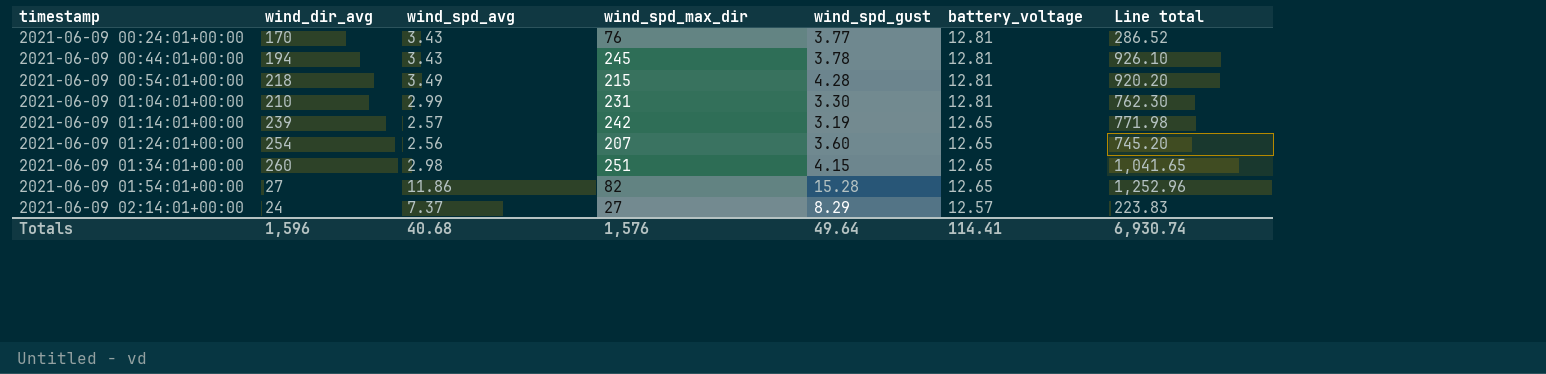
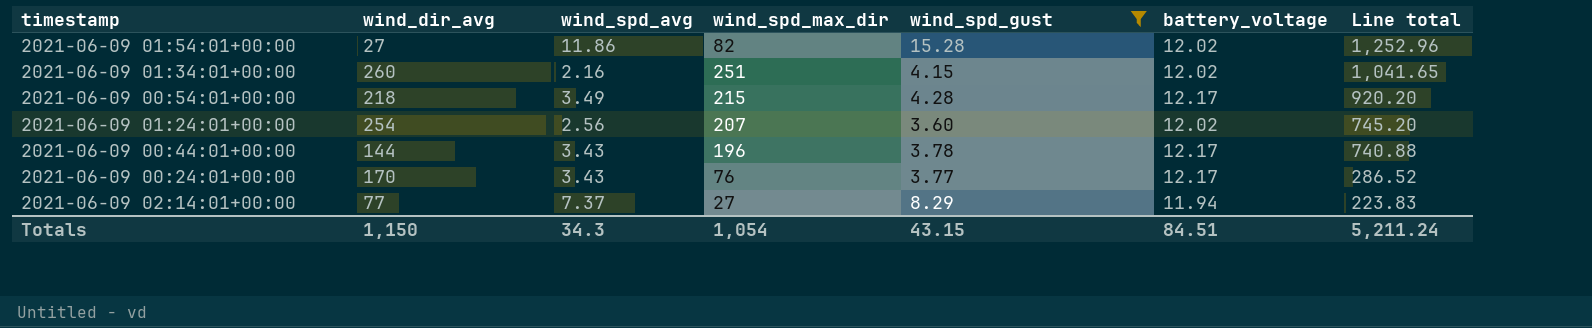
filter: none -> wind_spd_gust >= 3.60
row order: timestamp ascending -> Line total descending
2021-06-09 01:54:01+00:00 | battery_voltage: 12.65 -> 12.02
2021-06-09 01:34:01+00:00 | wind_spd_avg: 2.98 -> 2.16
2021-06-09 01:34:01+00:00 | battery_voltage: 12.65 -> 12.02
2021-06-09 00:54:01+00:00 | battery_voltage: 12.81 -> 12.17
2021-06-09 01:24:01+00:00 | battery_voltage: 12.65 -> 12.02
2021-06-09 00:44:01+00:00 | wind_dir_avg: 194 -> 144
2021-06-09 00:44:01+00:00 | wind_spd_max_dir: 245 -> 196
2021-06-09 00:44:01+00:00 | battery_voltage: 12.81 -> 12.17
2021-06-09 00:44:01+00:00 | Line total: 926.10 -> 740.88
2021-06-09 00:24:01+00:00 | battery_voltage: 12.81 -> 12.17
2021-06-09 02:14:01+00:00 | wind_dir_avg: 24 -> 77
2021-06-09 02:14:01+00:00 | battery_voltage: 12.57 -> 11.94
Totals | wind_dir_avg: 1,596 -> 1,150
Totals | wind_spd_avg: 40.68 -> 34.3
Totals | wind_spd_max_dir: 1,576 -> 1,054
Totals | wind_spd_gust: 49.64 -> 43.15
Totals | battery_voltage: 114.41 -> 84.51
Totals | Line total: 6,930.74 -> 5,211.24

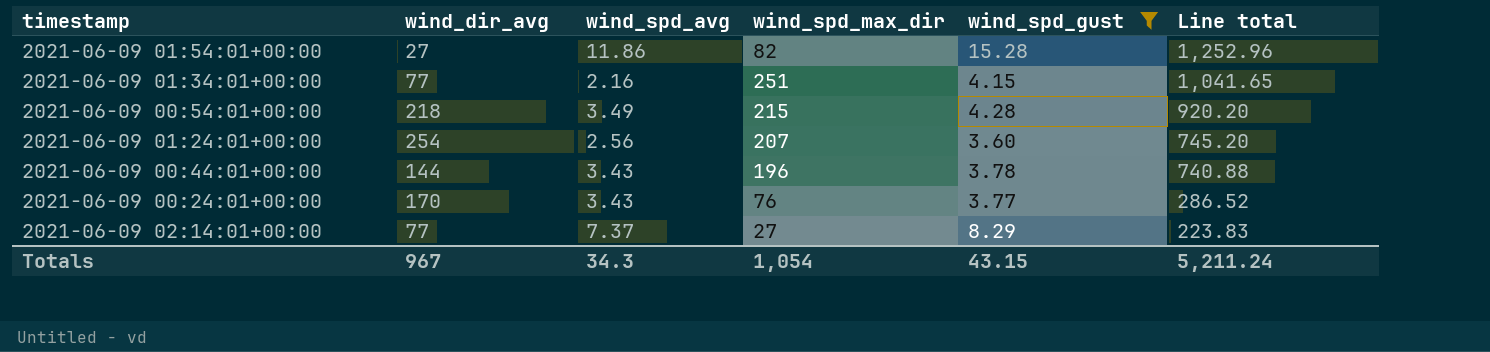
column battery_voltage | position: 6 -> none
2021-06-09 01:34:01+00:00 | wind_dir_avg: 260 -> 77
Totals | wind_dir_avg: 1,150 -> 967

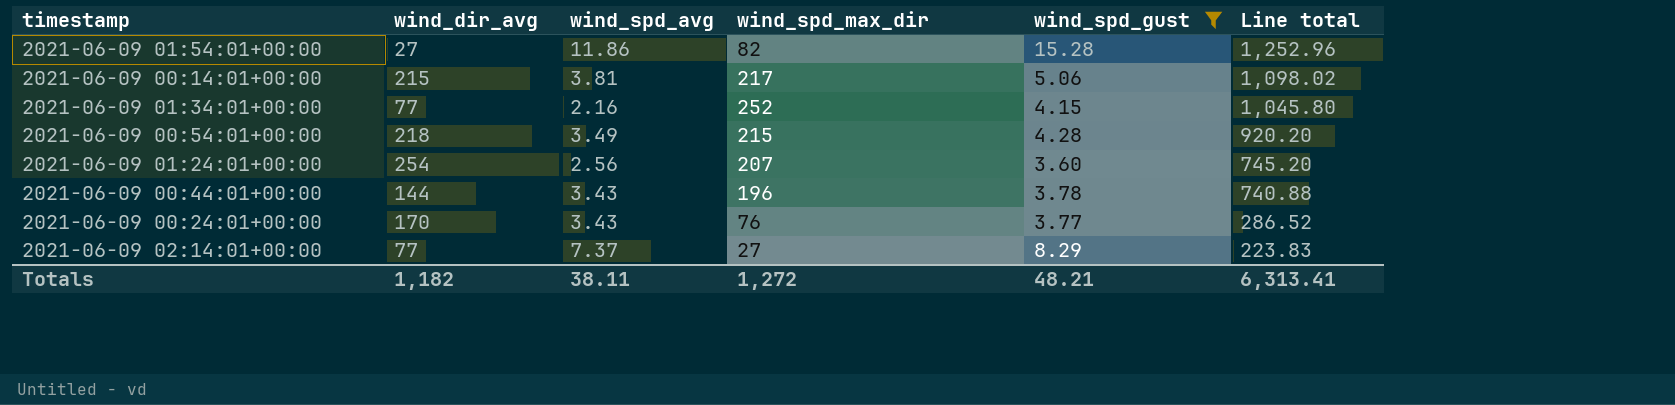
row 2021-06-09 00:14:01+00:00: none -> 215 | 3.81 | 217 | 5.06 | 1,098.02
2021-06-09 01:34:01+00:00 | wind_spd_max_dir: 251 -> 252
2021-06-09 01:34:01+00:00 | Line total: 1,041.65 -> 1,045.80
Totals | wind_dir_avg: 967 -> 1,182
Totals | wind_spd_avg: 34.3 -> 38.11
Totals | wind_spd_max_dir: 1,054 -> 1,272
Totals | wind_spd_gust: 43.15 -> 48.21
Totals | Line total: 5,211.24 -> 6,313.41

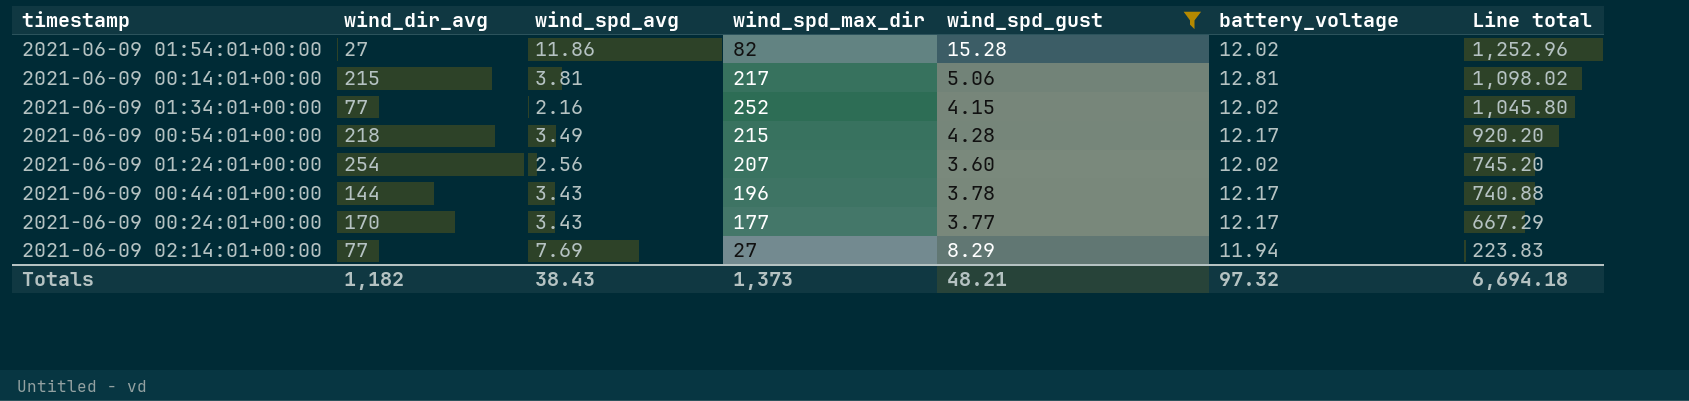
column battery_voltage | position: none -> 6
2021-06-09 00:24:01+00:00 | wind_spd_max_dir: 76 -> 177
2021-06-09 00:24:01+00:00 | Line total: 286.52 -> 667.29
2021-06-09 02:14:01+00:00 | wind_spd_avg: 7.37 -> 7.69
Totals | wind_spd_avg: 38.11 -> 38.43
Totals | wind_spd_max_dir: 1,272 -> 1,373
Totals | Line total: 6,313.41 -> 6,694.18

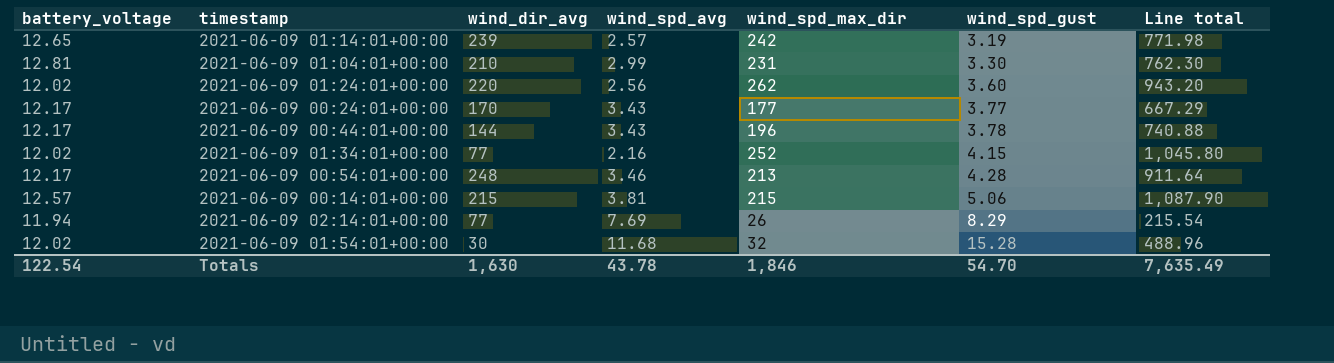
filter: wind_spd_gust >= 3.60 -> none
row order: Line total descending -> wind_spd_gust ascending
column battery_voltage | position: 6 -> 1
2021-06-09 01:24:01+00:00 | wind_dir_avg: 254 -> 220
2021-06-09 01:24:01+00:00 | wind_spd_max_dir: 207 -> 262
2021-06-09 01:24:01+00:00 | Line total: 745.20 -> 943.20
2021-06-09 00:54:01+00:00 | wind_dir_avg: 218 -> 248
2021-06-09 00:54:01+00:00 | wind_spd_avg: 3.49 -> 3.46
2021-06-09 00:54:01+00:00 | wind_spd_max_dir: 215 -> 213
2021-06-09 00:54:01+00:00 | Line total: 920.20 -> 911.64
2021-06-09 00:14:01+00:00 | battery_voltage: 12.81 -> 12.57
2021-06-09 00:14:01+00:00 | wind_spd_max_dir: 217 -> 215
2021-06-09 00:14:01+00:00 | Line total: 1,098.02 -> 1,087.90
2021-06-09 02:14:01+00:00 | wind_spd_max_dir: 27 -> 26
2021-06-09 02:14:01+00:00 | Line total: 223.83 -> 215.54
2021-06-09 01:54:01+00:00 | wind_dir_avg: 27 -> 30
2021-06-09 01:54:01+00:00 | wind_spd_avg: 11.86 -> 11.68
2021-06-09 01:54:01+00:00 | wind_spd_max_dir: 82 -> 32
2021-06-09 01:54:01+00:00 | Line total: 1,252.96 -> 488.96
Totals | battery_voltage: 97.32 -> 122.54
Totals | wind_dir_avg: 1,182 -> 1,630
Totals | wind_spd_avg: 38.43 -> 43.78
Totals | wind_spd_max_dir: 1,373 -> 1,846
Totals | wind_spd_gust: 48.21 -> 54.70
Totals | Line total: 6,694.18 -> 7,635.49

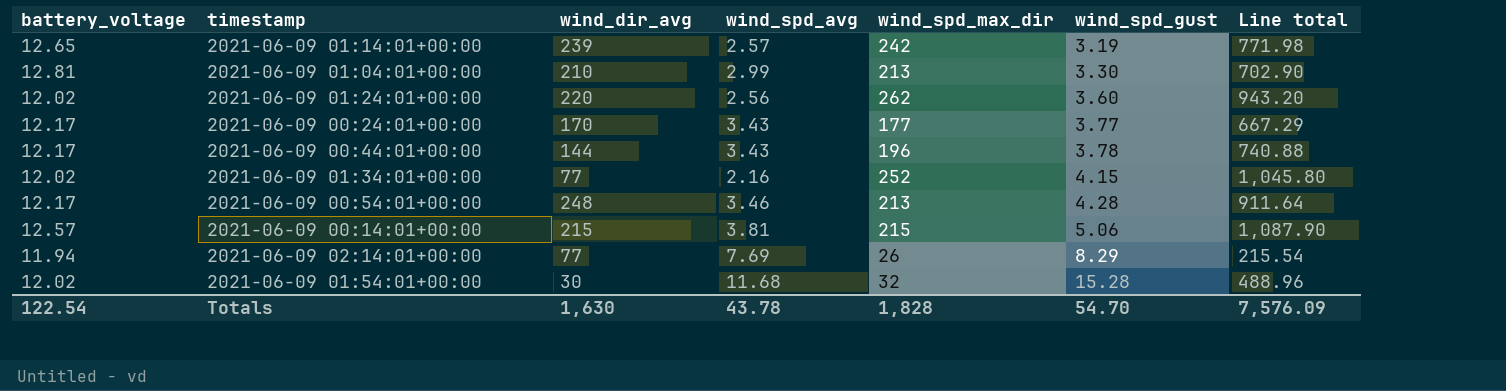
2021-06-09 01:04:01+00:00 | wind_spd_max_dir: 231 -> 213
2021-06-09 01:04:01+00:00 | Line total: 762.30 -> 702.90
Totals | wind_spd_max_dir: 1,846 -> 1,828
Totals | Line total: 7,635.49 -> 7,576.09

